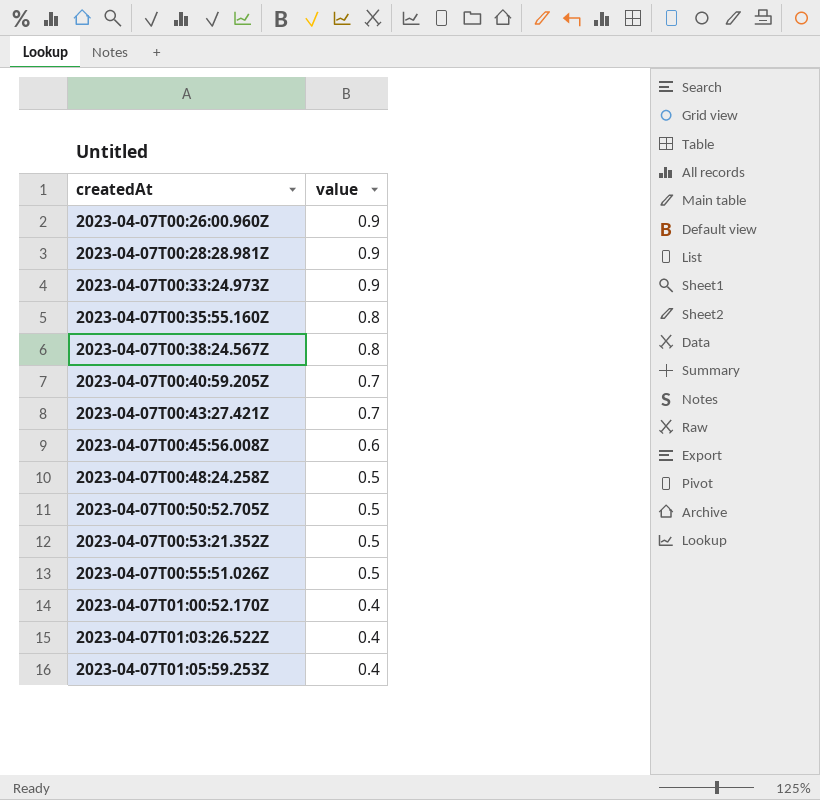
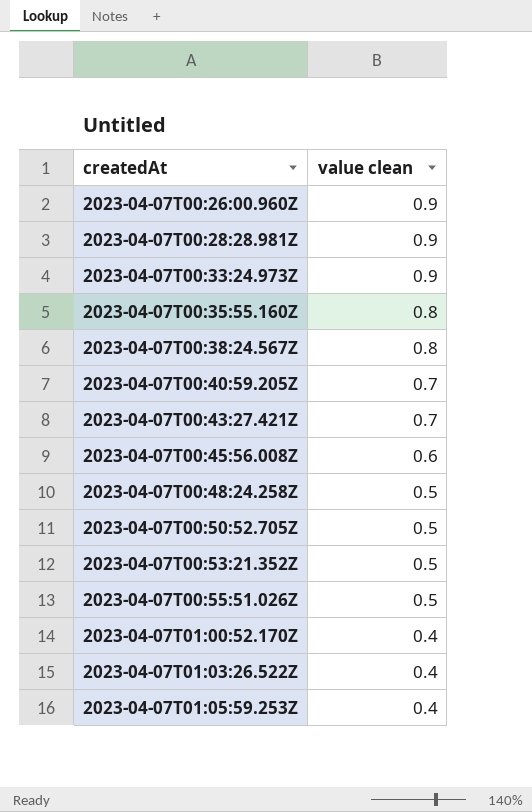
column name: value -> value clean

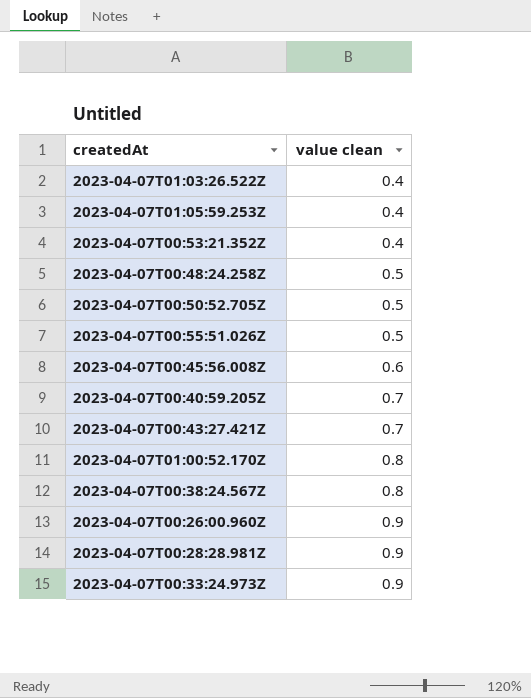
row order: createdAt ascending -> value clean ascending
row 2023-04-07T00:35:55.160Z: 0.8 -> none
2023-04-07T00:53:21.352Z | value clean: 0.5 -> 0.4
2023-04-07T01:00:52.170Z | value clean: 0.4 -> 0.8

